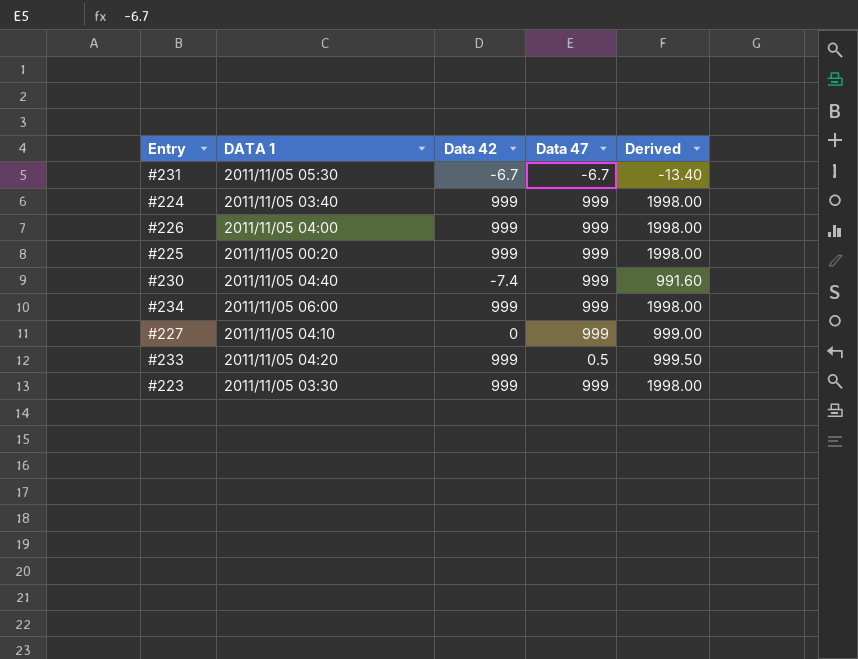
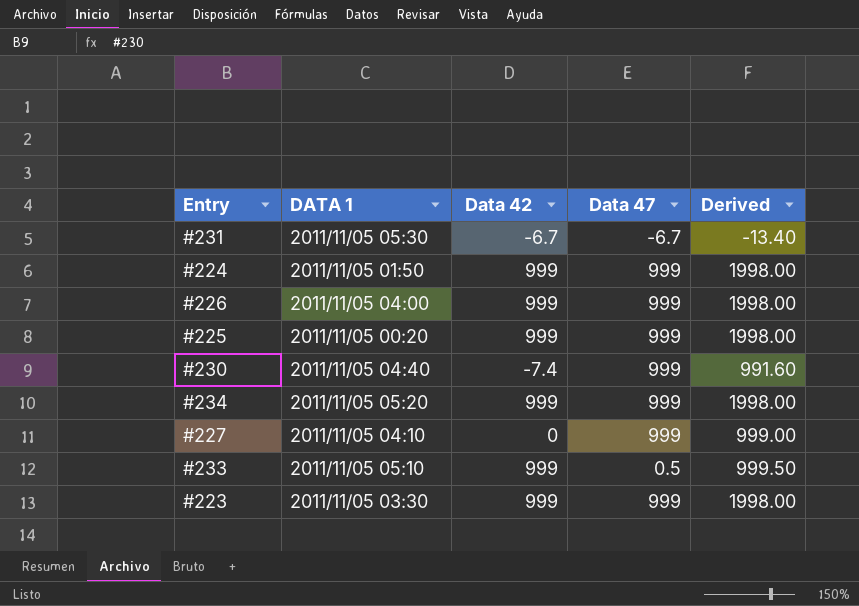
#224 | DATA 1: 2011/11/05 03:40 -> 2011/11/05 01:50
#234 | DATA 1: 2011/11/05 06:00 -> 2011/11/05 05:20
#233 | DATA 1: 2011/11/05 04:20 -> 2011/11/05 05:10

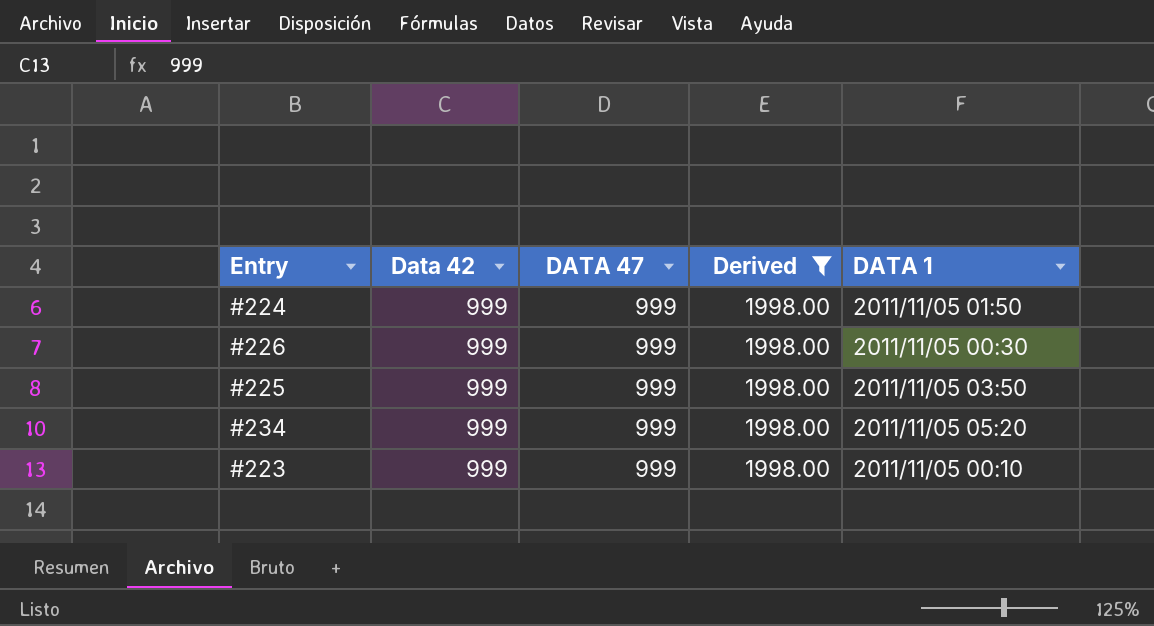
filter: none -> Derived = 1998.00
column name: Data 47 -> DATA 47
column DATA 1 | position: 2 -> 5
#226 | DATA 1: 2011/11/05 04:00 -> 2011/11/05 00:30
#225 | DATA 1: 2011/11/05 00:20 -> 2011/11/05 03:50
#223 | DATA 1: 2011/11/05 03:30 -> 2011/11/05 00:10

